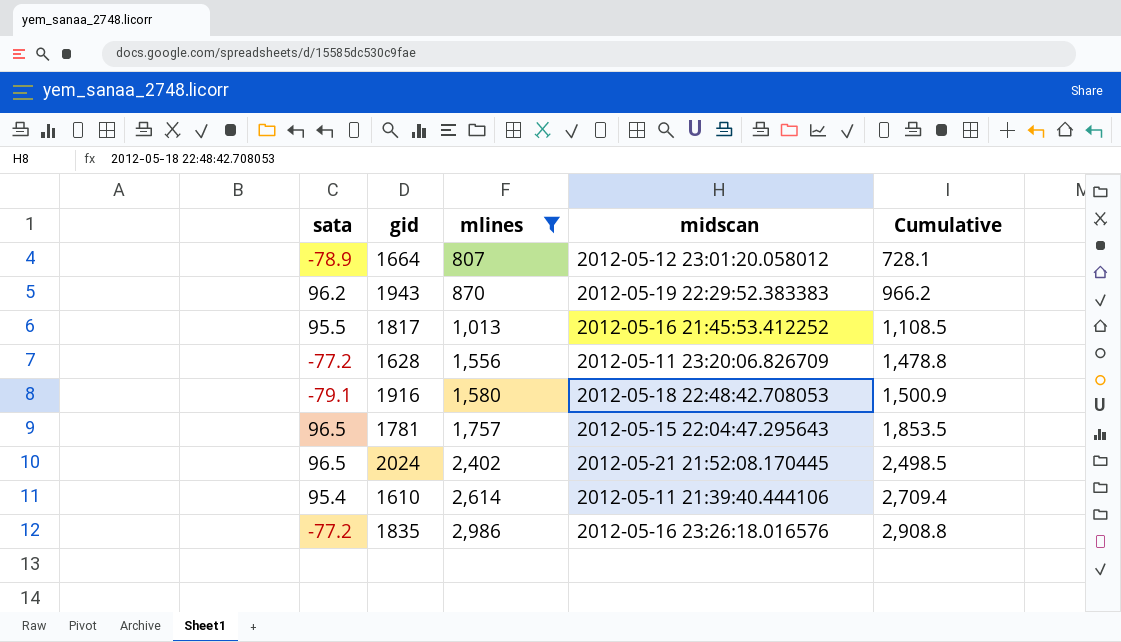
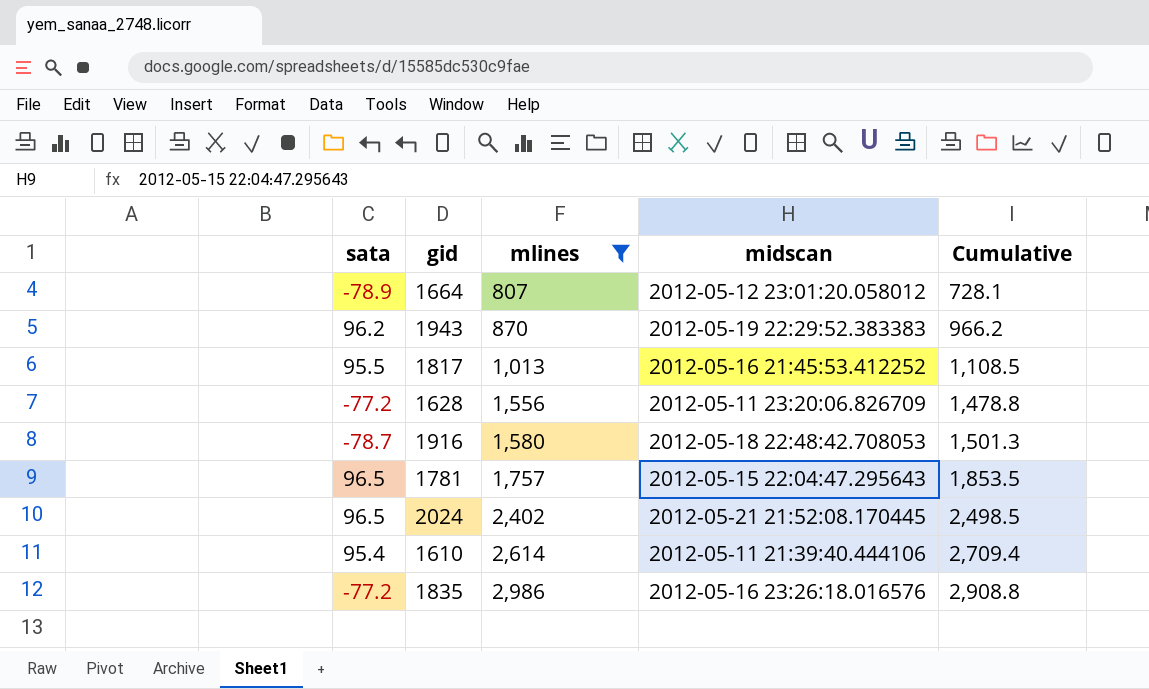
1916 | sata: -79.1 -> -78.7
1916 | Cumulative: 1,500.9 -> 1,501.3

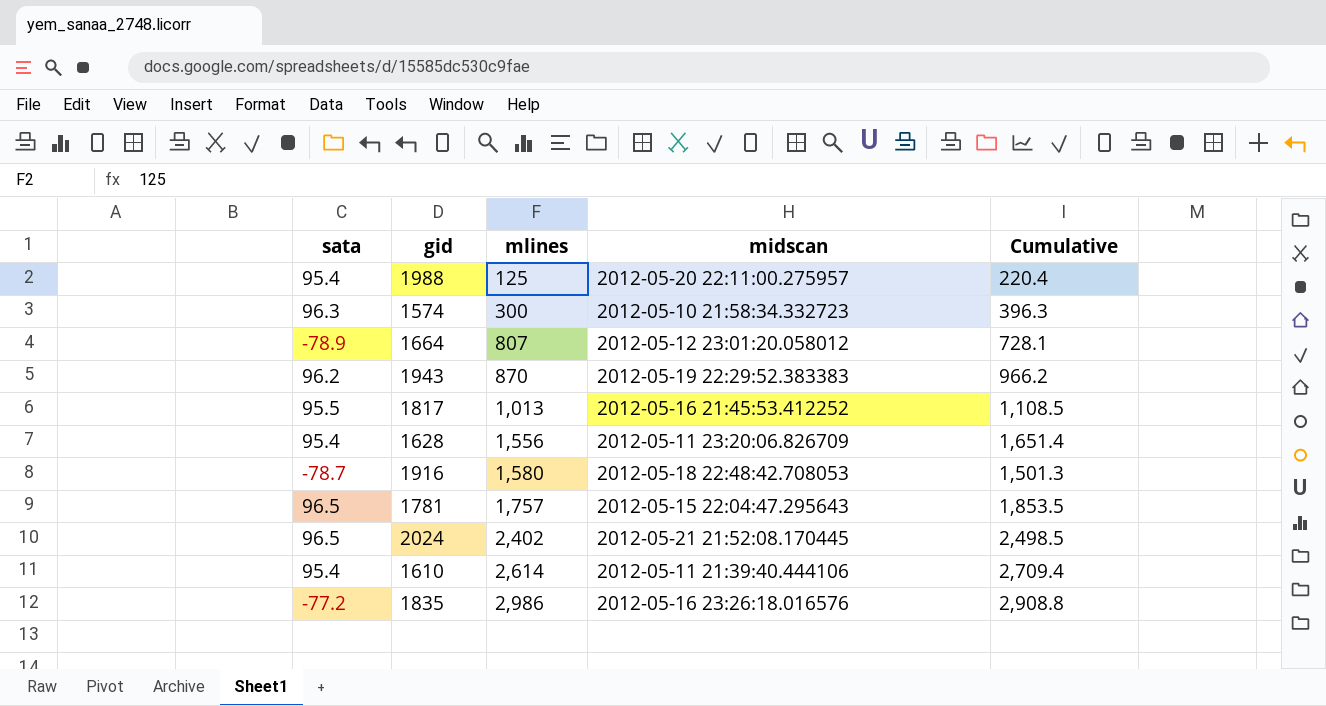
filter: mlines >= 807 -> none
1628 | sata: -77.2 -> 95.4
1628 | Cumulative: 1,478.8 -> 1,651.4

